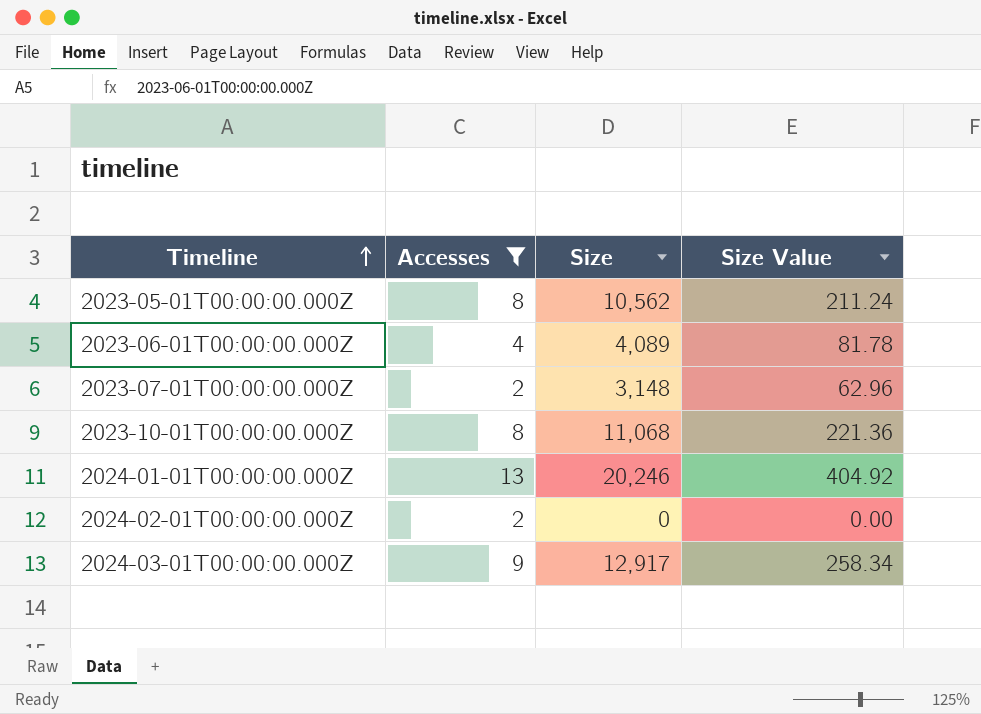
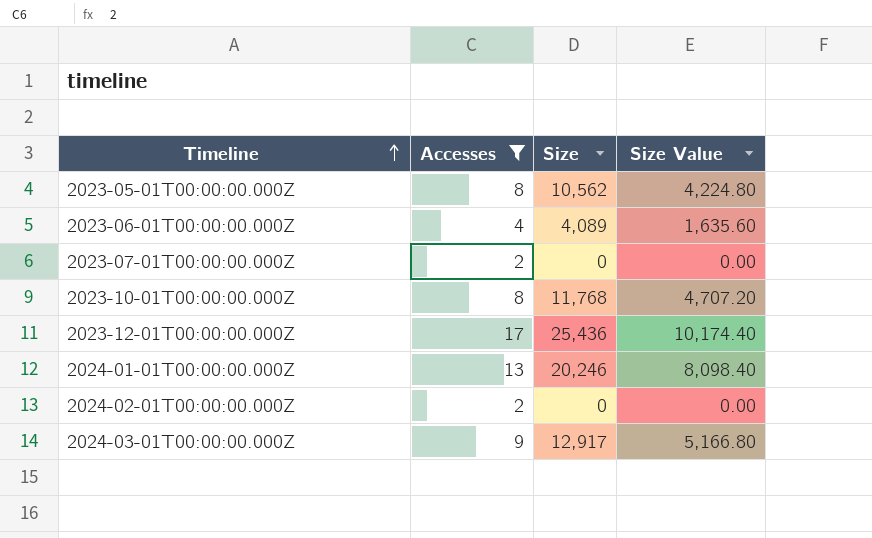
column Size Value | formula: [Size] * 0.02 -> [Size] * 0.4
2023-07-01T00:00:00.000Z | Size: 3,148 -> 0
2023-10-01T00:00:00.000Z | Size: 11,068 -> 11,768
row 2023-12-01T00:00:00.000Z: none -> 17 | 25,436 | 10,174.40

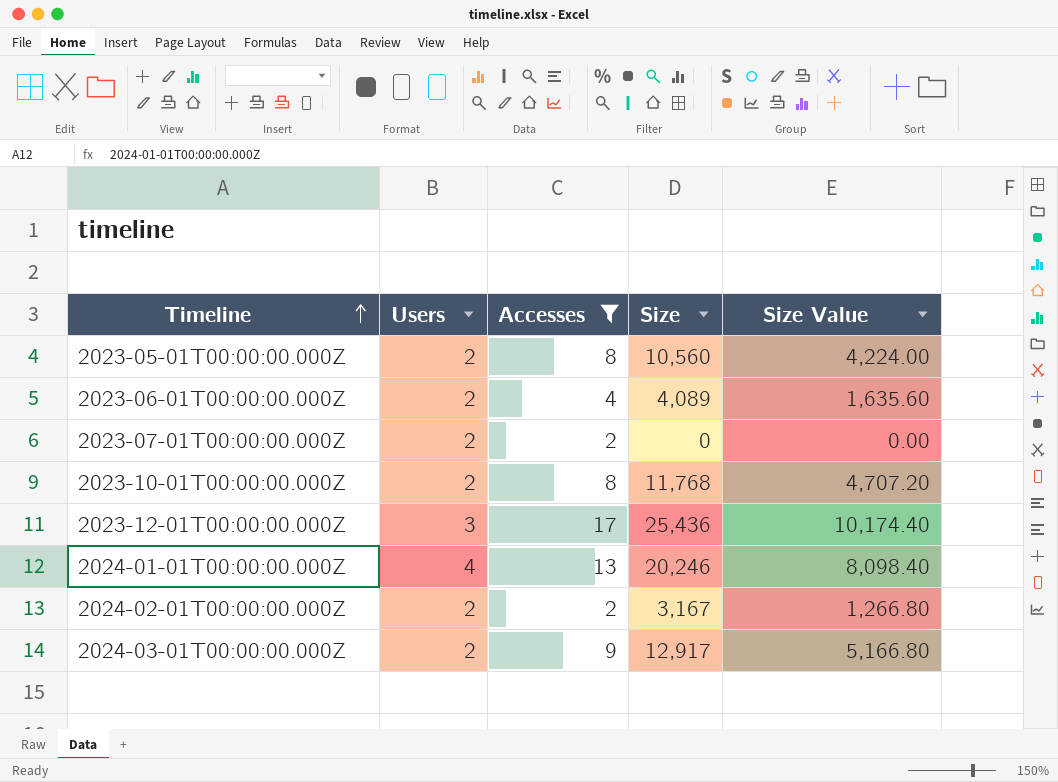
column Users | position: none -> 2
2023-05-01T00:00:00.000Z | Size: 10,562 -> 10,560
2023-05-01T00:00:00.000Z | Size Value: 4,224.80 -> 4,224.00
2024-02-01T00:00:00.000Z | Size: 0 -> 3,167
2024-02-01T00:00:00.000Z | Size Value: 0.00 -> 1,266.80

